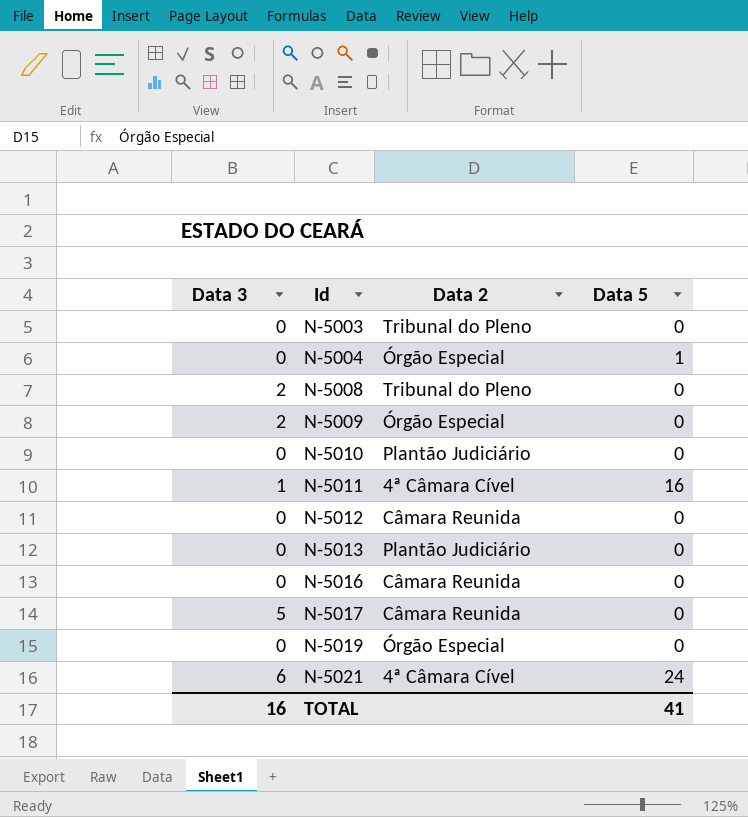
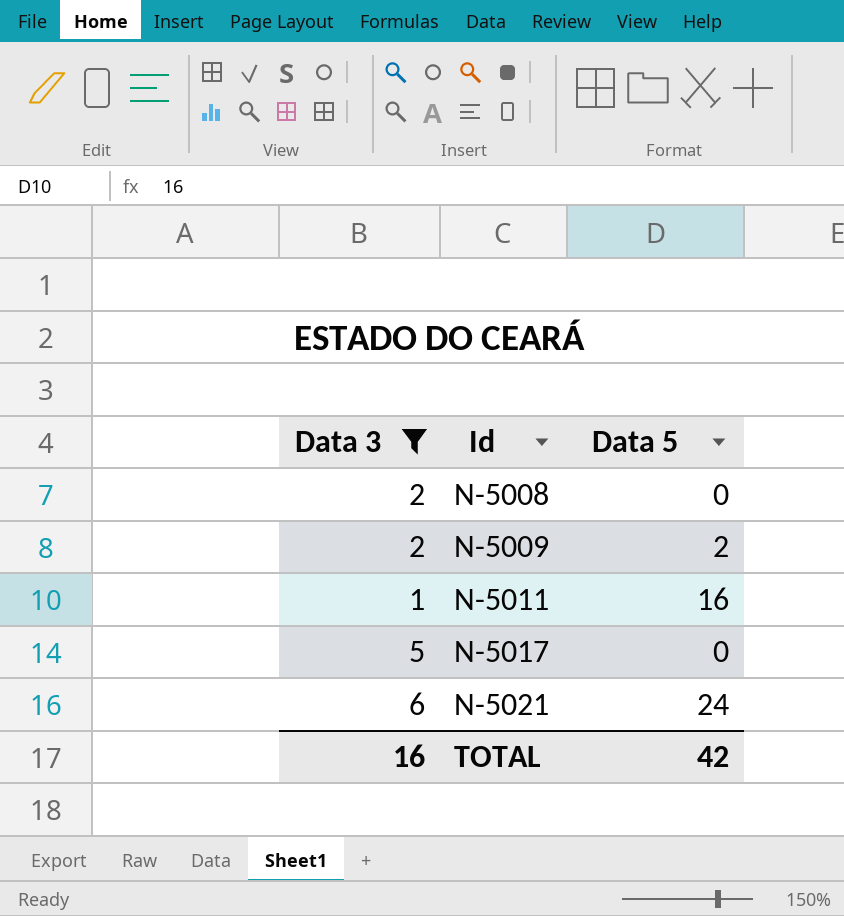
filter: none -> Data 3 != 0
column Data 2 | position: 3 -> none
N-5009 | Data 5: 0 -> 2
TOTAL | Data 5: 41 -> 42

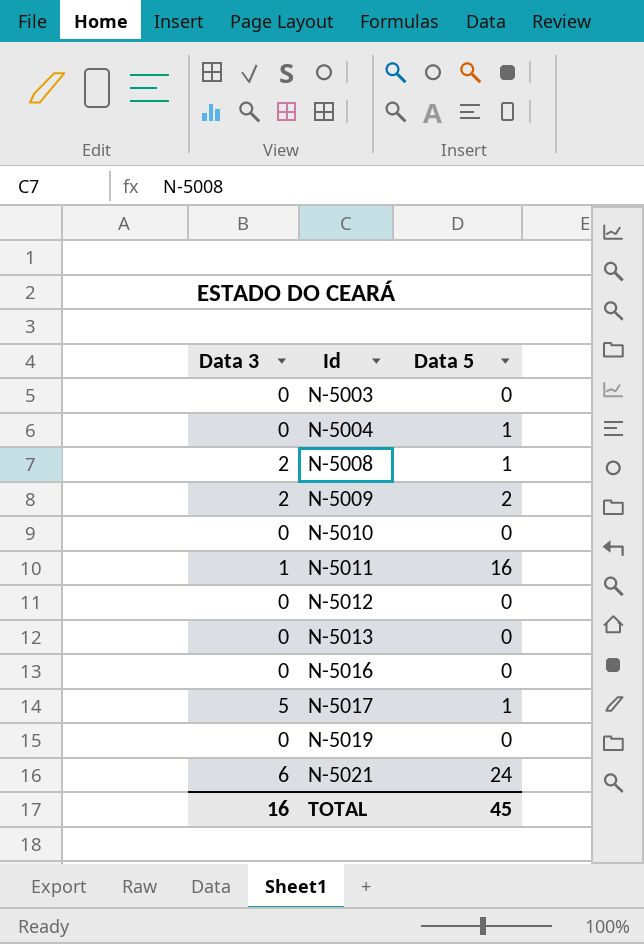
filter: Data 3 != 0 -> none
N-5008 | Data 5: 0 -> 1
N-5017 | Data 5: 0 -> 1
TOTAL | Data 5: 42 -> 45

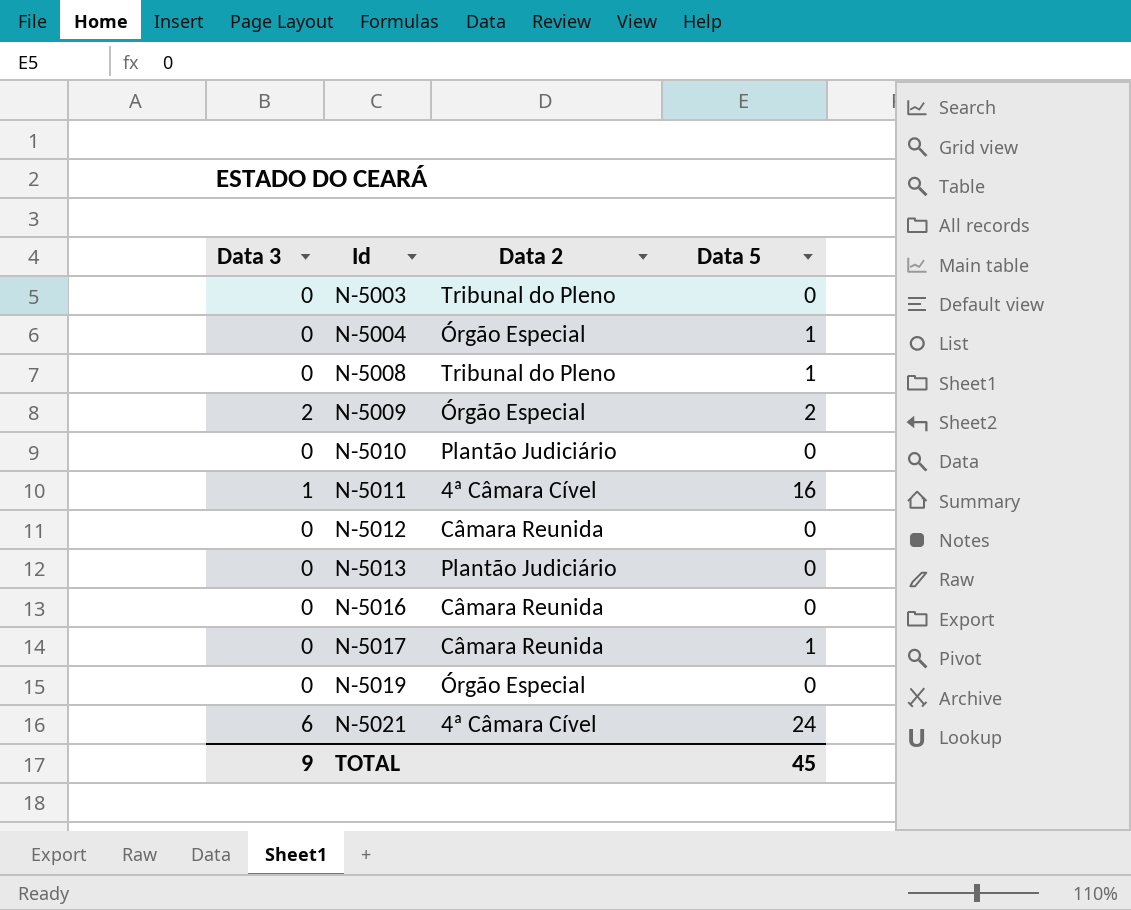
column Data 2 | position: none -> 3
N-5008 | Data 3: 2 -> 0
N-5017 | Data 3: 5 -> 0
TOTAL | Data 3: 16 -> 9

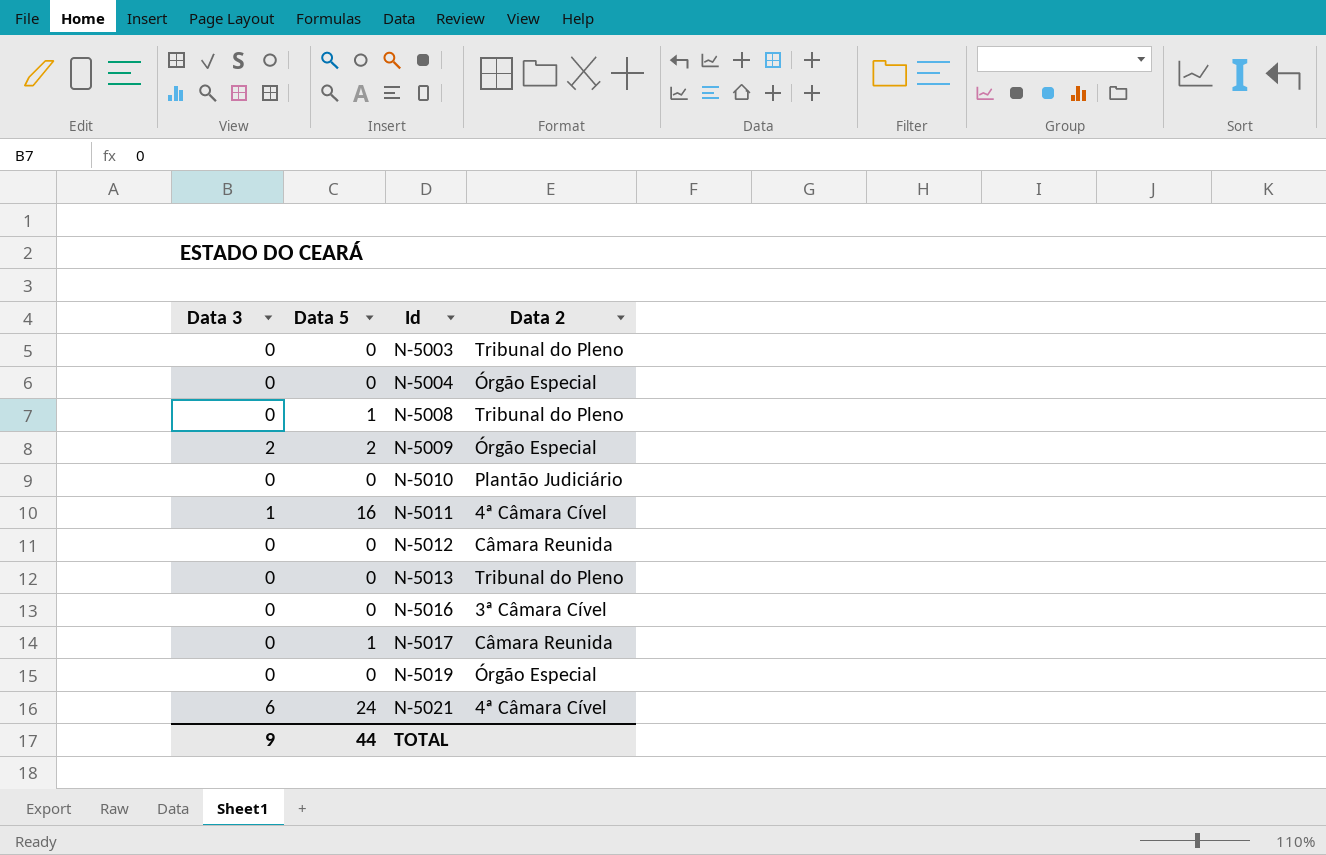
column Data 5 | position: 4 -> 2
N-5004 | Data 5: 1 -> 0
N-5013 | Data 2: Plantão Judiciário -> Tribunal do Pleno
N-5016 | Data 2: Câmara Reunida -> 3ª Câmara Cível
TOTAL | Data 5: 45 -> 44

